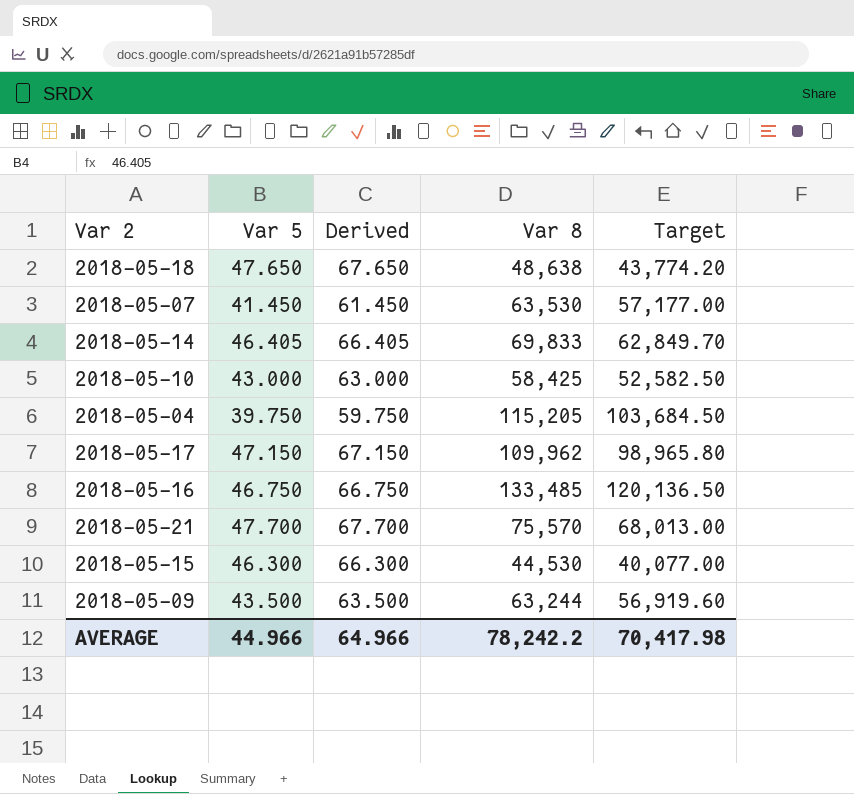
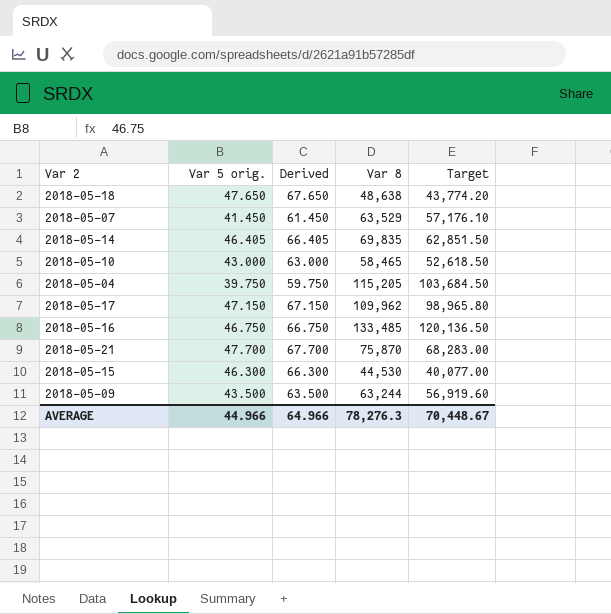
column name: Var 5 -> Var 5 orig.
2018-05-07 | Var 8: 63,530 -> 63,529
2018-05-07 | Target: 57,177.00 -> 57,176.10
2018-05-14 | Var 8: 69,833 -> 69,835
2018-05-14 | Target: 62,849.70 -> 62,851.50
2018-05-10 | Var 8: 58,425 -> 58,465
2018-05-10 | Target: 52,582.50 -> 52,618.50
2018-05-21 | Var 8: 75,570 -> 75,870
2018-05-21 | Target: 68,013.00 -> 68,283.00
AVERAGE | Var 8: 78,242.2 -> 78,276.3
AVERAGE | Target: 70,417.98 -> 70,448.67

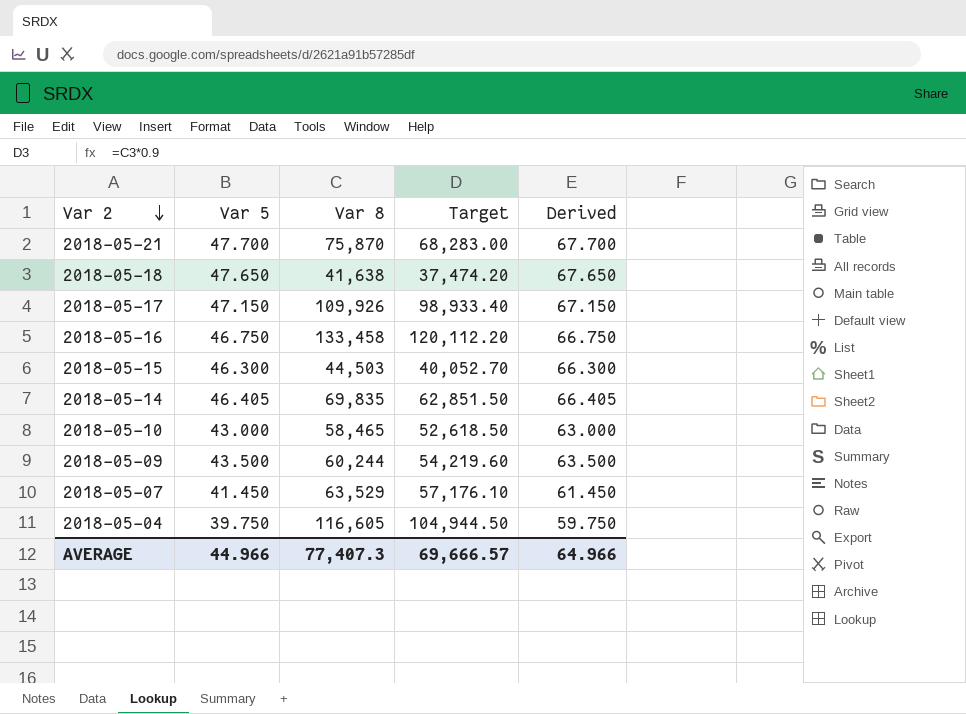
row order: none -> Var 2 descending
column name: Var 5 orig. -> Var 5
column Derived | position: 3 -> 5
2018-05-18 | Var 8: 48,638 -> 41,638
2018-05-18 | Target: 43,774.20 -> 37,474.20
2018-05-17 | Var 8: 109,962 -> 109,926
2018-05-17 | Target: 98,965.80 -> 98,933.40
2018-05-16 | Var 8: 133,485 -> 133,458
2018-05-16 | Target: 120,136.50 -> 120,112.20
2018-05-15 | Var 8: 44,530 -> 44,503
2018-05-15 | Target: 40,077.00 -> 40,052.70
2018-05-09 | Var 8: 63,244 -> 60,244
2018-05-09 | Target: 56,919.60 -> 54,219.60
2018-05-04 | Var 8: 115,205 -> 116,605
2018-05-04 | Target: 103,684.50 -> 104,944.50
AVERAGE | Var 8: 78,276.3 -> 77,407.3
AVERAGE | Target: 70,448.67 -> 69,666.57

